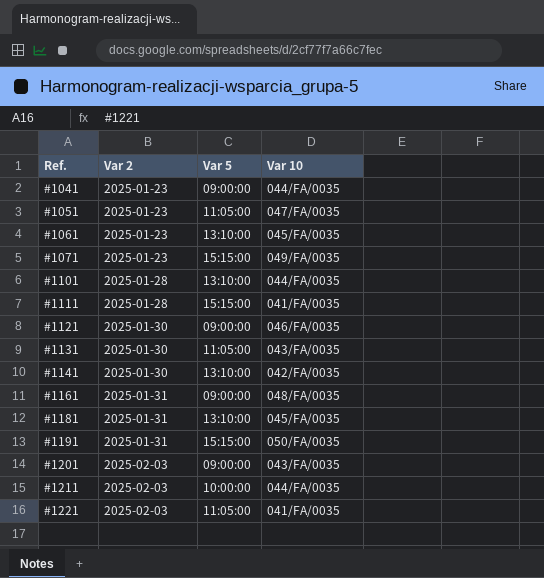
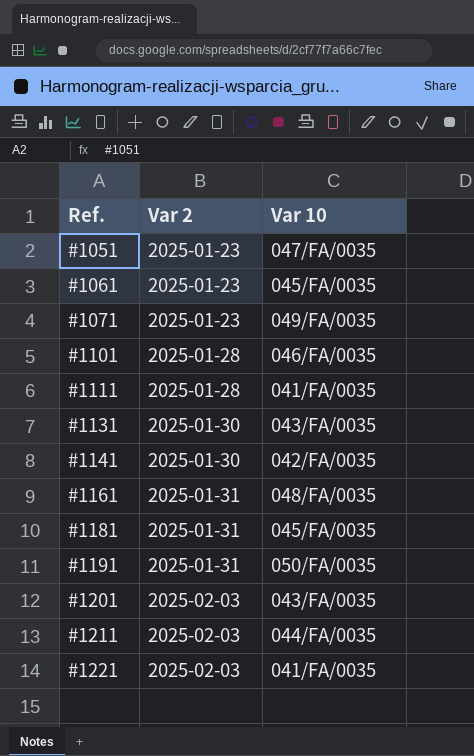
column Var 5 | position: 3 -> none
row #1041: 2025-01-23 | 09:00:00 | 044/FA/0035 -> none
row #1121: 2025-01-30 | 09:00:00 | 046/FA/0035 -> none
#1101 | Var 10: 044/FA/0035 -> 046/FA/0035

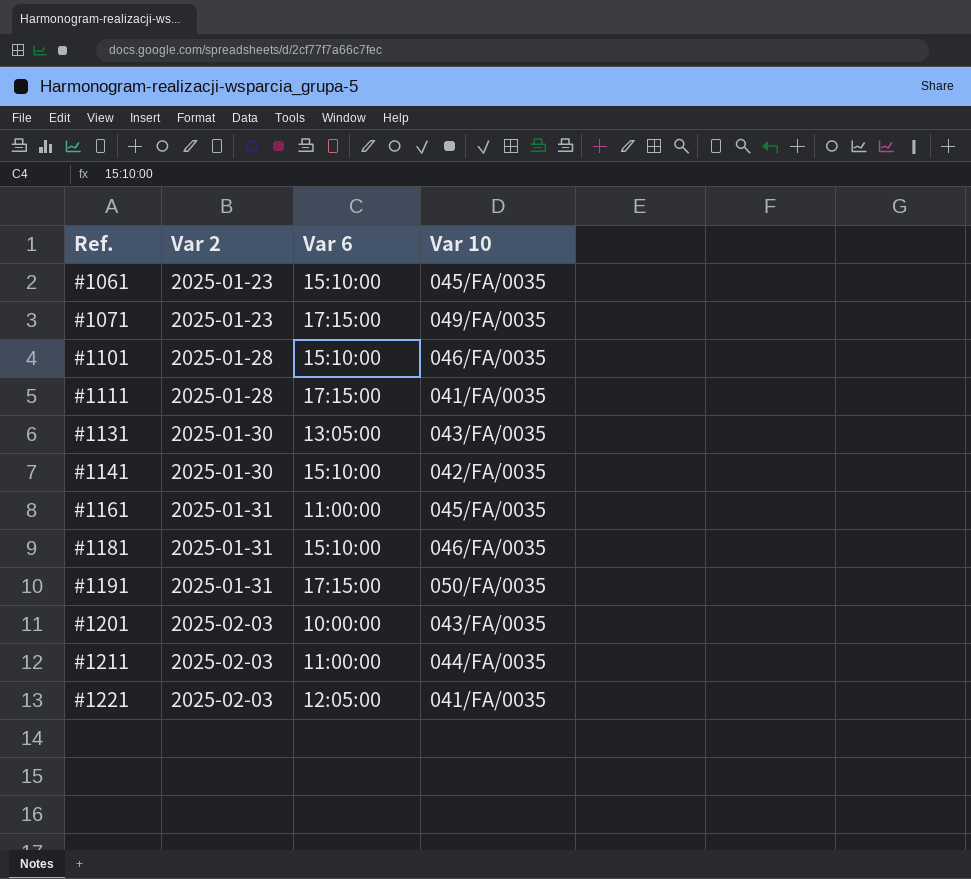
column Var 6 | position: none -> 3
row #1051: 2025-01-23 | 047/FA/0035 -> none
#1161 | Var 10: 048/FA/0035 -> 045/FA/0035
#1181 | Var 10: 045/FA/0035 -> 046/FA/0035

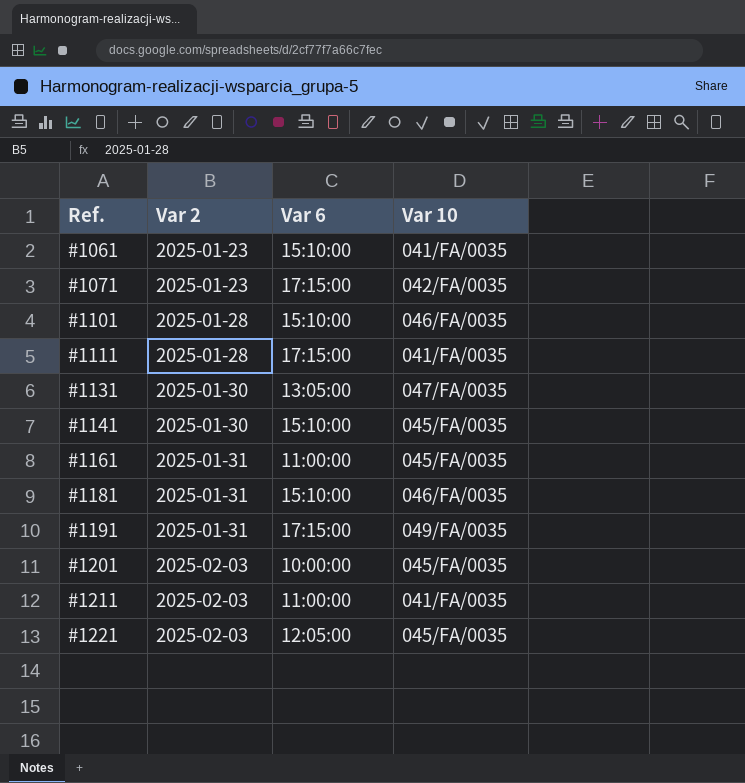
#1061 | Var 10: 045/FA/0035 -> 041/FA/0035
#1071 | Var 10: 049/FA/0035 -> 042/FA/0035
#1131 | Var 10: 043/FA/0035 -> 047/FA/0035
#1141 | Var 10: 042/FA/0035 -> 045/FA/0035
#1191 | Var 10: 050/FA/0035 -> 049/FA/0035
#1201 | Var 10: 043/FA/0035 -> 045/FA/0035
#1211 | Var 10: 044/FA/0035 -> 041/FA/0035
#1221 | Var 10: 041/FA/0035 -> 045/FA/0035

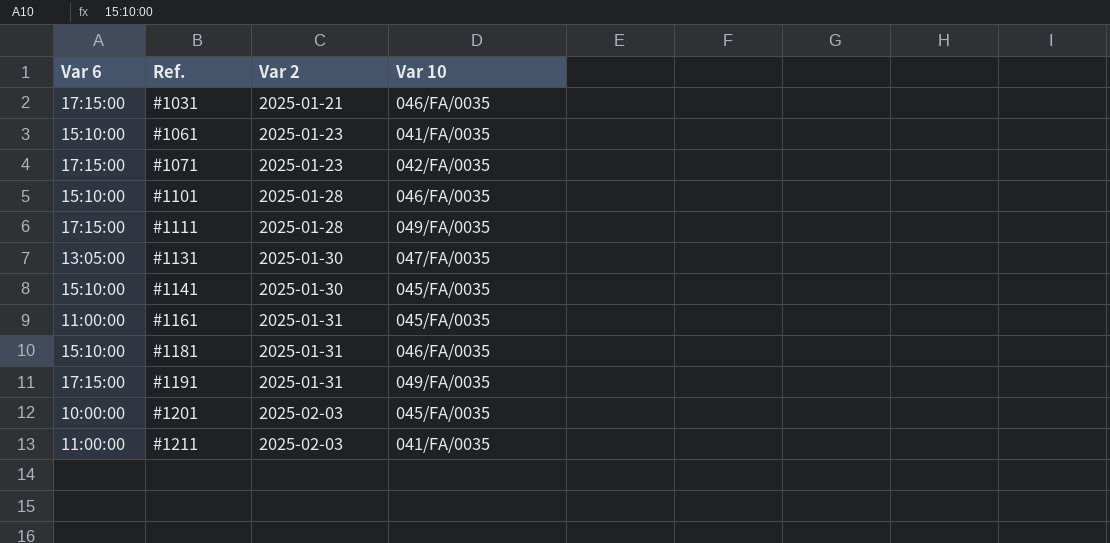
column Var 6 | position: 3 -> 1
row #1221: 2025-02-03 | 12:05:00 | 045/FA/0035 -> none
row #1031: none -> 17:15:00 | 2025-01-21 | 046/FA/0035
#1111 | Var 10: 041/FA/0035 -> 049/FA/0035

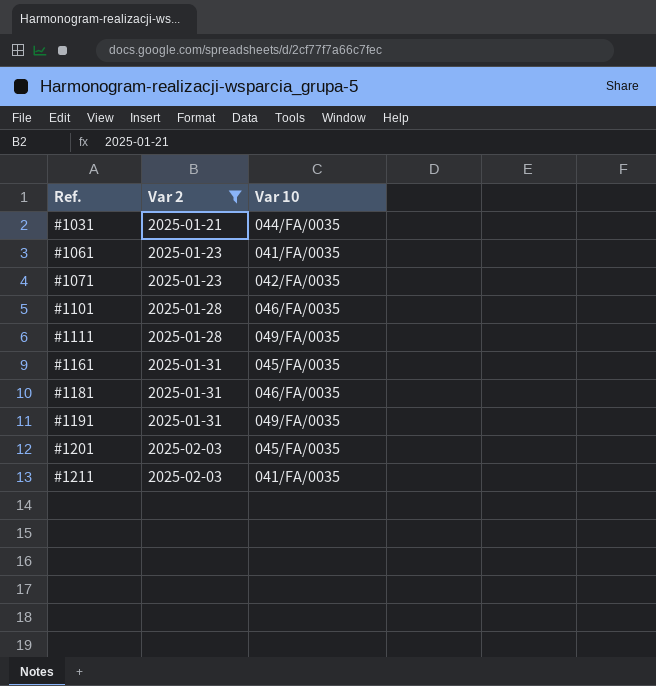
filter: none -> Var 2 != 2025-01-30
column Var 6 | position: 1 -> none
#1031 | Var 10: 046/FA/0035 -> 044/FA/0035

